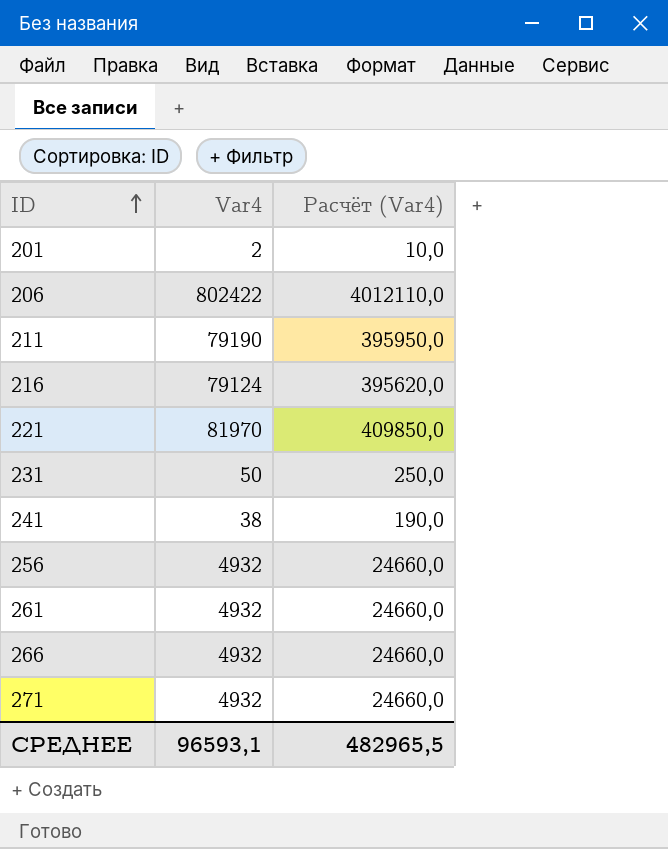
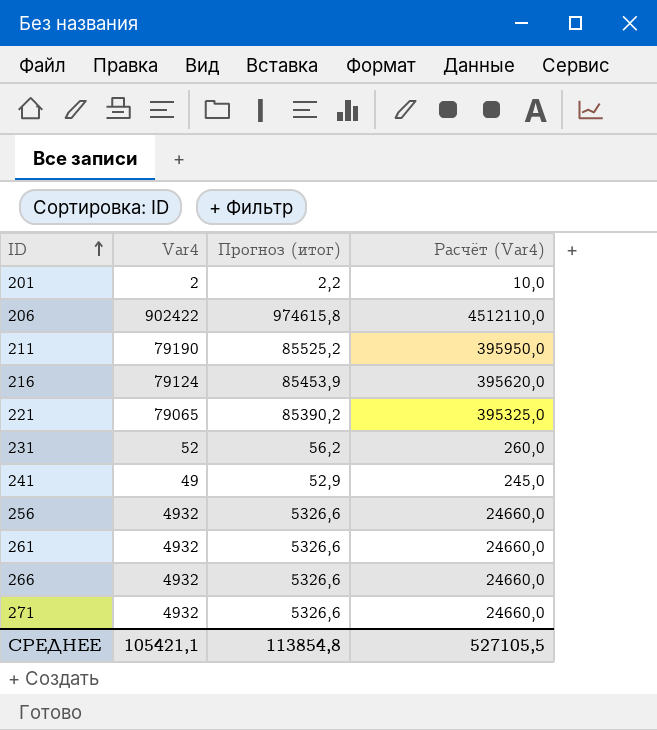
column Прогноз (итог) | formula: none -> [Var4] * 1,08
206 | Var4: 802422 -> 902422
206 | Расчёт (Var4): 4012110,0 -> 4512110,0
221 | Var4: 81970 -> 79065
221 | Расчёт (Var4): 409850,0 -> 395325,0
231 | Var4: 50 -> 52
231 | Расчёт (Var4): 250,0 -> 260,0
241 | Var4: 38 -> 49
241 | Расчёт (Var4): 190,0 -> 245,0
СРЕДНЕЕ | Var4: 96593,1 -> 105421,1
СРЕДНЕЕ | Расчёт (Var4): 482965,5 -> 527105,5

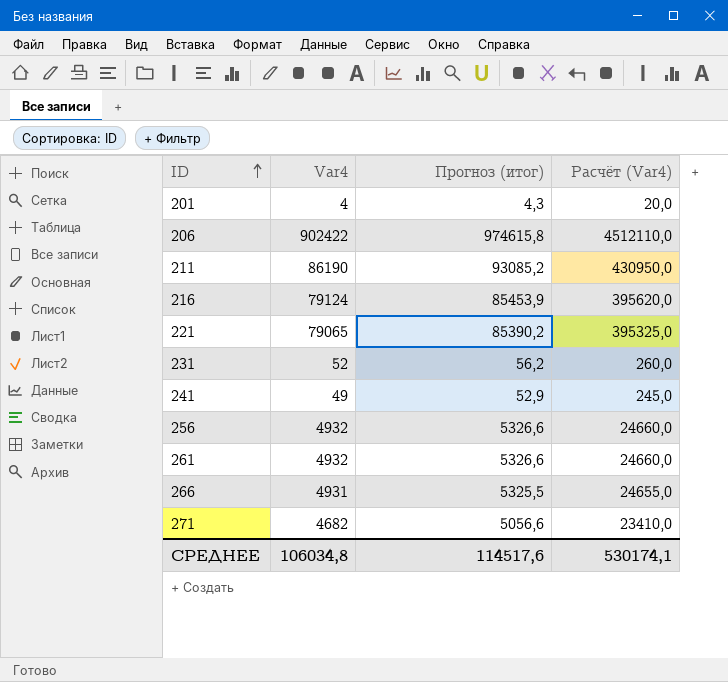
201 | Var4: 2 -> 4
201 | Прогноз (итог): 2,2 -> 4,3
201 | Расчёт (Var4): 10,0 -> 20,0
211 | Var4: 79190 -> 86190
211 | Прогноз (итог): 85525,2 -> 93085,2
211 | Расчёт (Var4): 395950,0 -> 430950,0
266 | Var4: 4932 -> 4931
266 | Прогноз (итог): 5326,6 -> 5325,5
266 | Расчёт (Var4): 24660,0 -> 24655,0
271 | Var4: 4932 -> 4682
271 | Прогноз (итог): 5326,6 -> 5056,6
271 | Расчёт (Var4): 24660,0 -> 23410,0
СРЕДНЕЕ | Var4: 105421,1 -> 106034,8
СРЕДНЕЕ | Прогноз (итог): 113854,8 -> 114517,6
СРЕДНЕЕ | Расчёт (Var4): 527105,5 -> 530174,1

